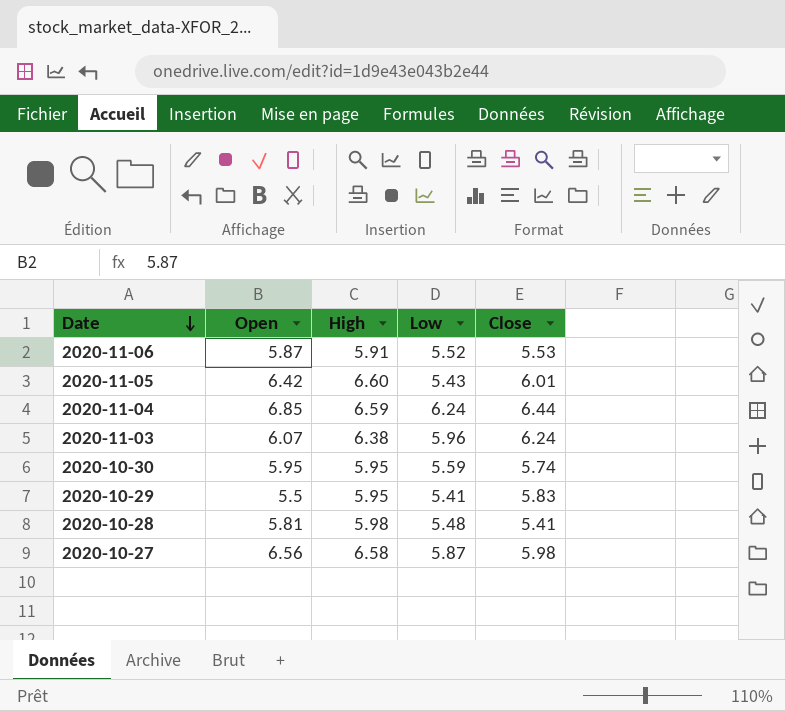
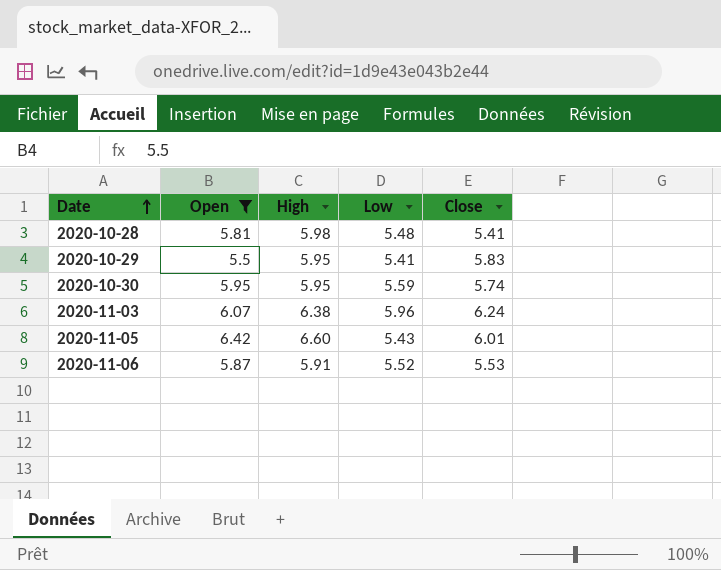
filter: none -> Open <= 6.42
row order: Date descending -> Date ascending

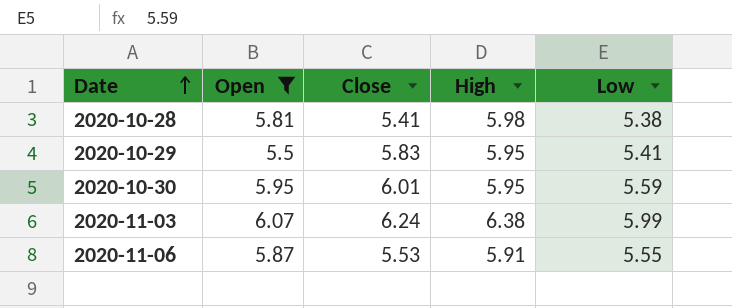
column Close | position: 5 -> 3
row 2020-11-05: 6.42 | 6.60 | 5.43 | 6.01 -> none
2020-10-28 | Low: 5.48 -> 5.38
2020-10-30 | Close: 5.74 -> 6.01
2020-11-03 | Low: 5.96 -> 5.99
2020-11-06 | Low: 5.52 -> 5.55

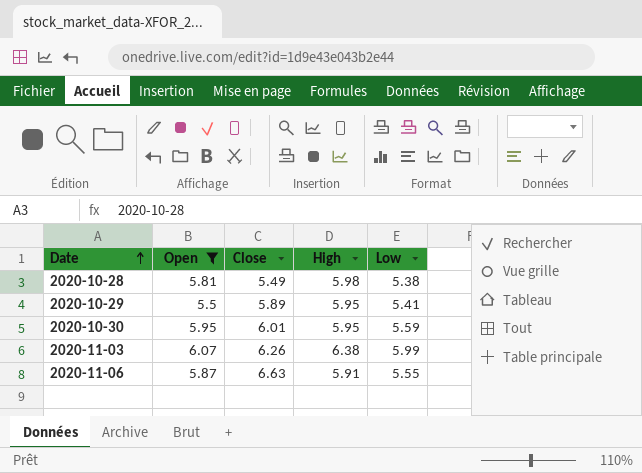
2020-10-28 | Close: 5.41 -> 5.49
2020-10-29 | Close: 5.83 -> 5.89
2020-11-03 | Close: 6.24 -> 6.26
2020-11-06 | Close: 5.53 -> 6.63

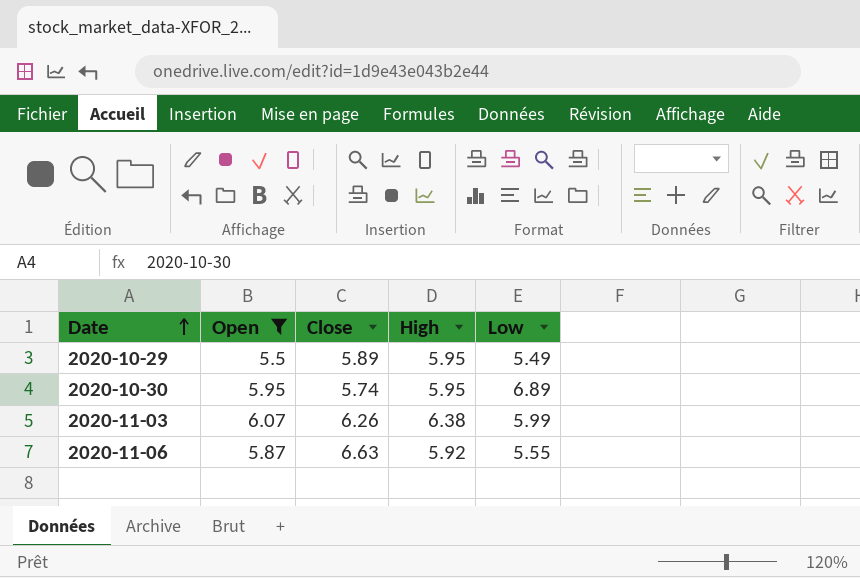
row 2020-10-28: 5.81 | 5.49 | 5.98 | 5.38 -> none
2020-10-29 | Low: 5.41 -> 5.49
2020-10-30 | Close: 6.01 -> 5.74
2020-10-30 | Low: 5.59 -> 6.89
2020-11-06 | High: 5.91 -> 5.92

